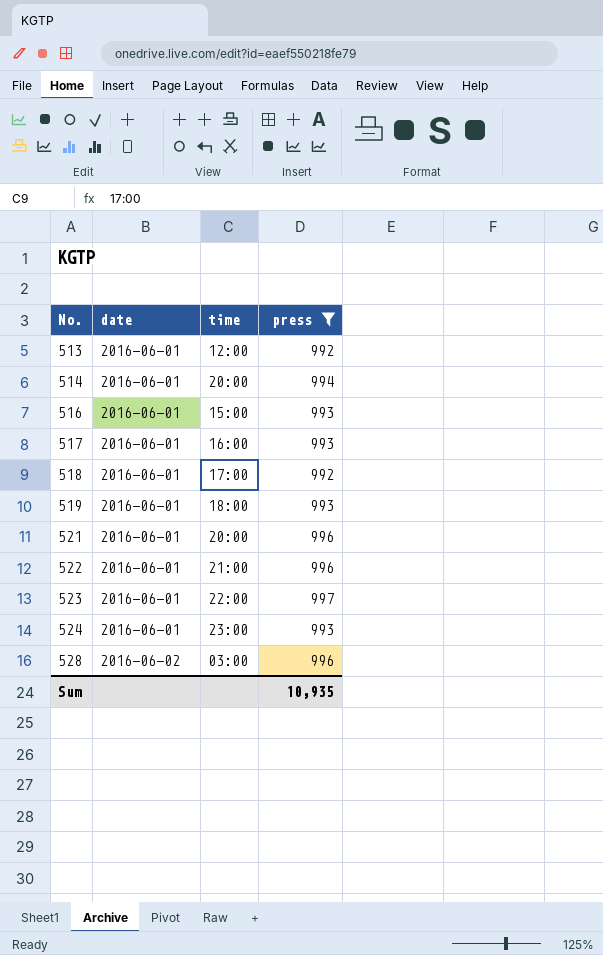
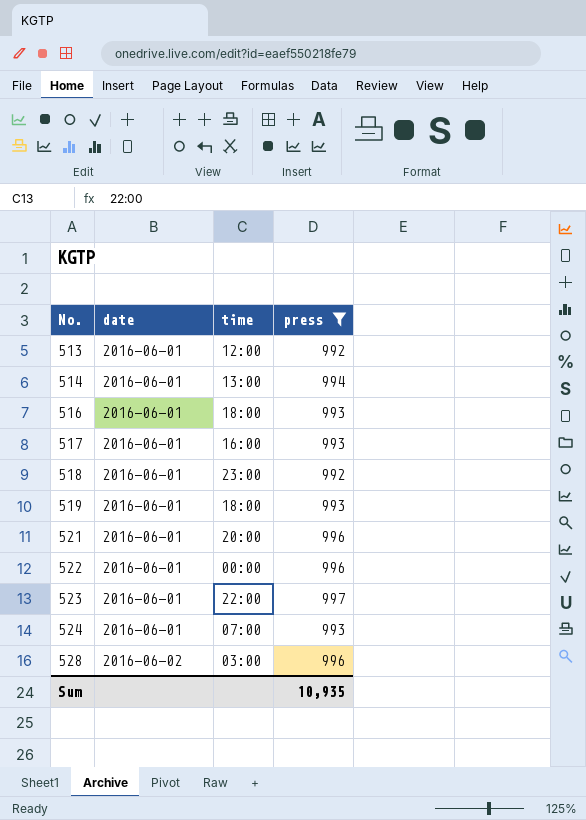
514 | time: 20:00 -> 13:00
516 | time: 15:00 -> 18:00
518 | time: 17:00 -> 23:00
522 | time: 21:00 -> 00:00
524 | time: 23:00 -> 07:00

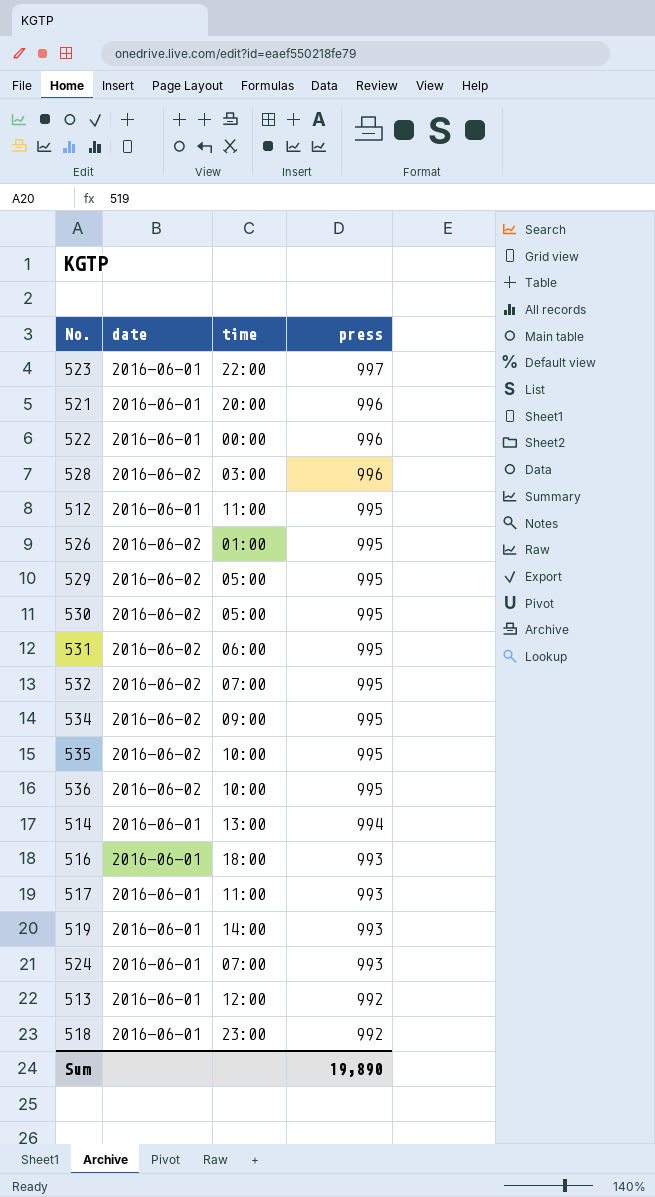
filter: press != 995 -> none
row order: No. ascending -> press descending
517 | time: 16:00 -> 11:00
519 | time: 18:00 -> 14:00
Sum | press: 10,935 -> 19,890

